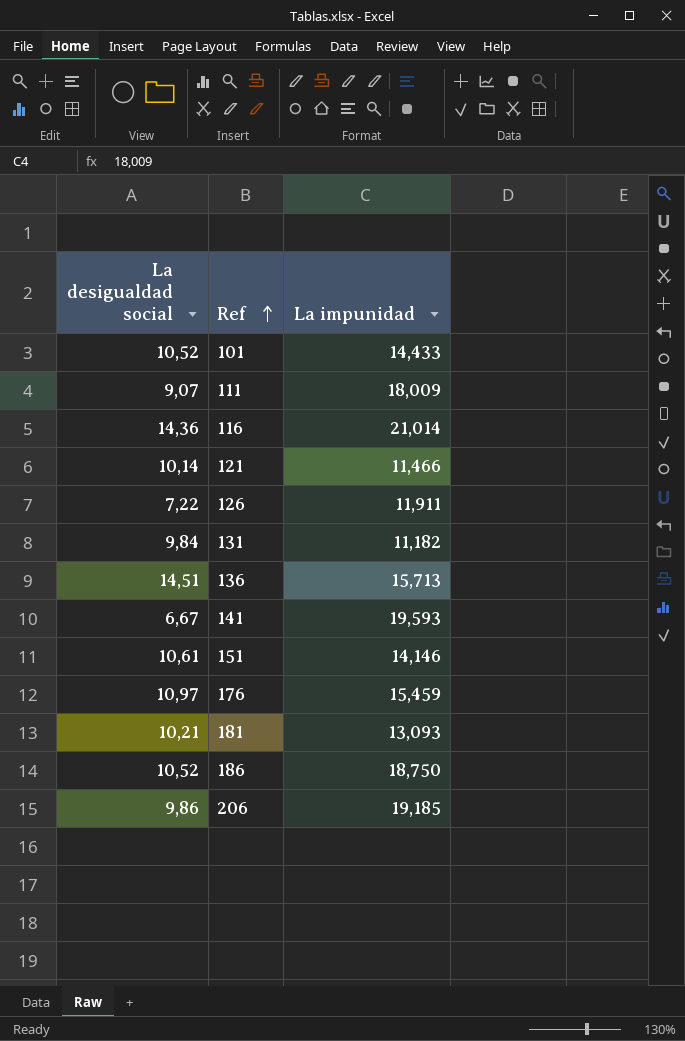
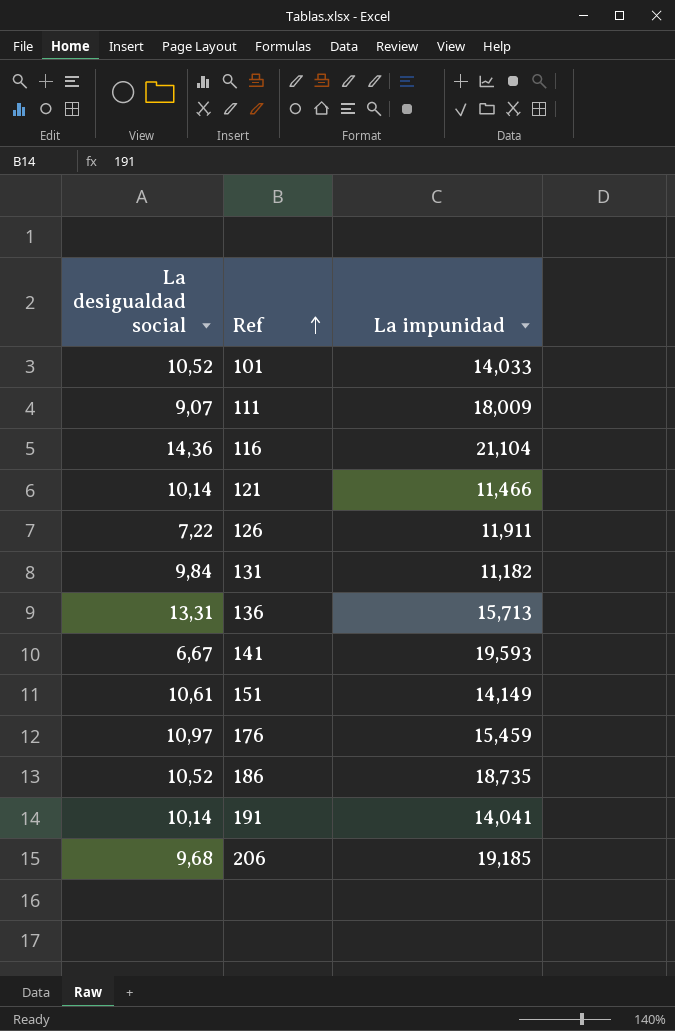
row 181: 10,21 | 13,093 -> none
101 | La impunidad: 14,433 -> 14,033
116 | La impunidad: 21,014 -> 21,104
136 | La desigualdad social: 14,51 -> 13,31
151 | La impunidad: 14,146 -> 14,149
186 | La impunidad: 18,750 -> 18,735
row 191: none -> 10,14 | 14,041
206 | La desigualdad social: 9,86 -> 9,68

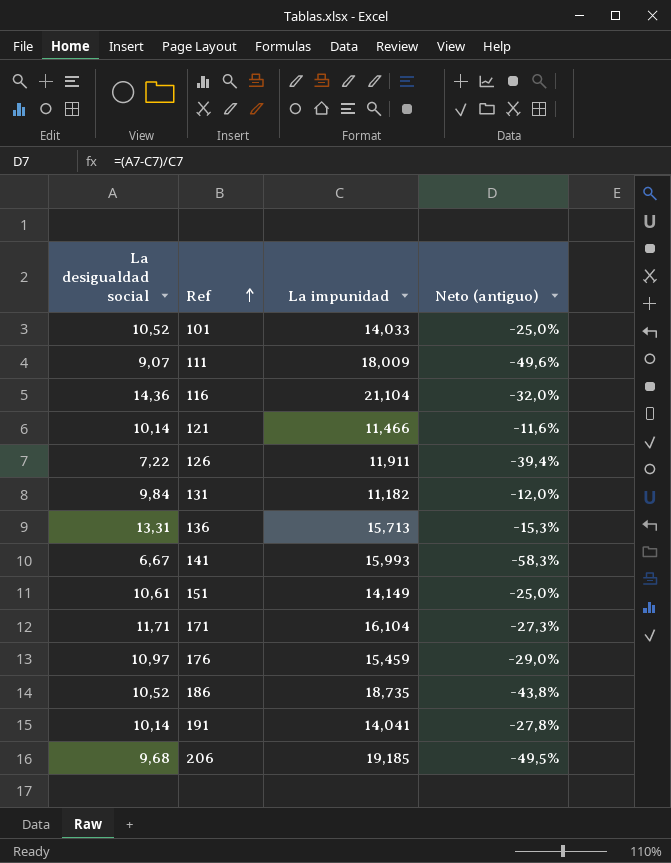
column Neto (antiguo) | formula: none -> ([La desigualdad social] - [La impunidad]) / [La impunidad]
141 | La impunidad: 19,593 -> 15,993
row 171: none -> 11,71 | 16,104 | -27,3%

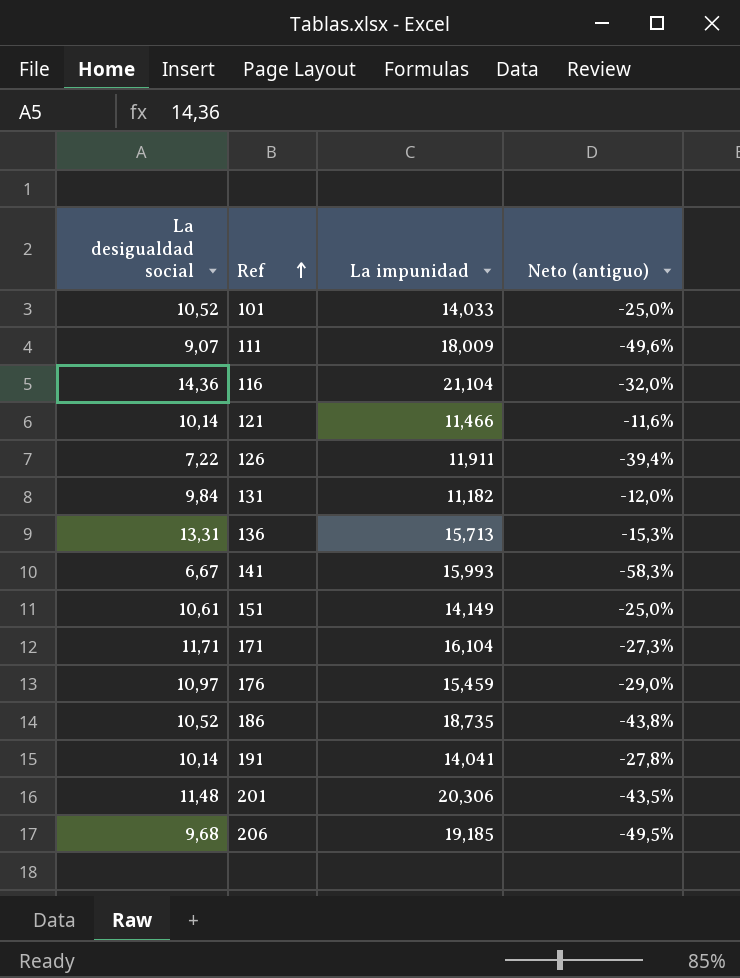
row 201: none -> 11,48 | 20,306 | -43,5%

